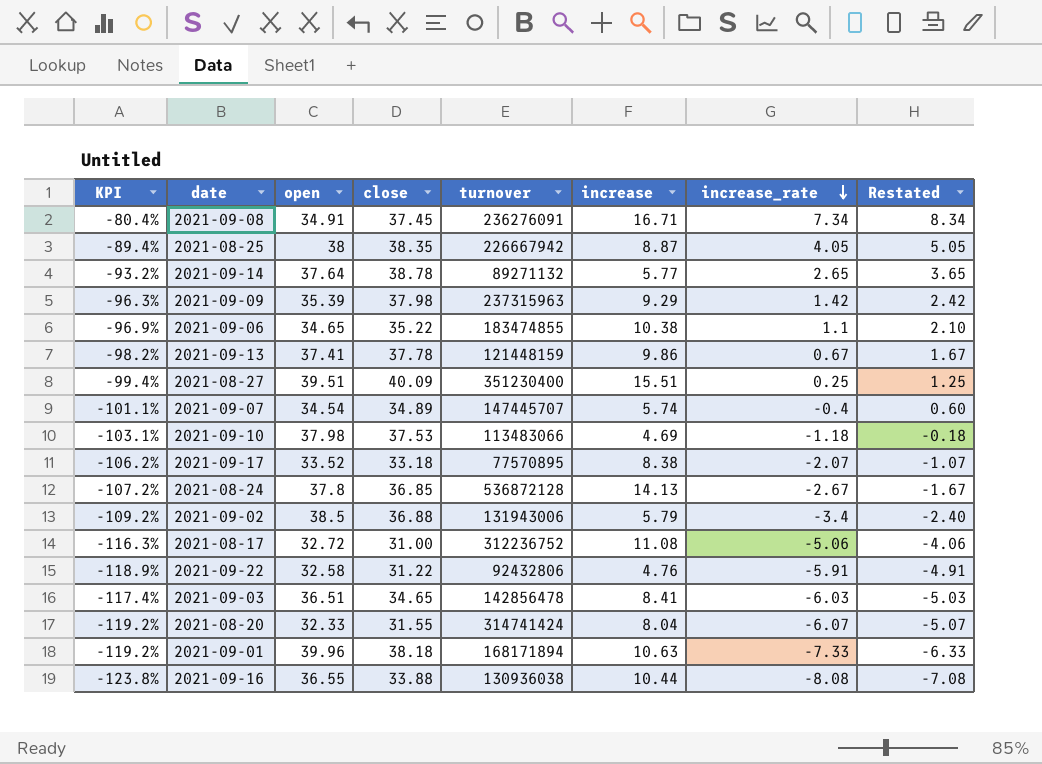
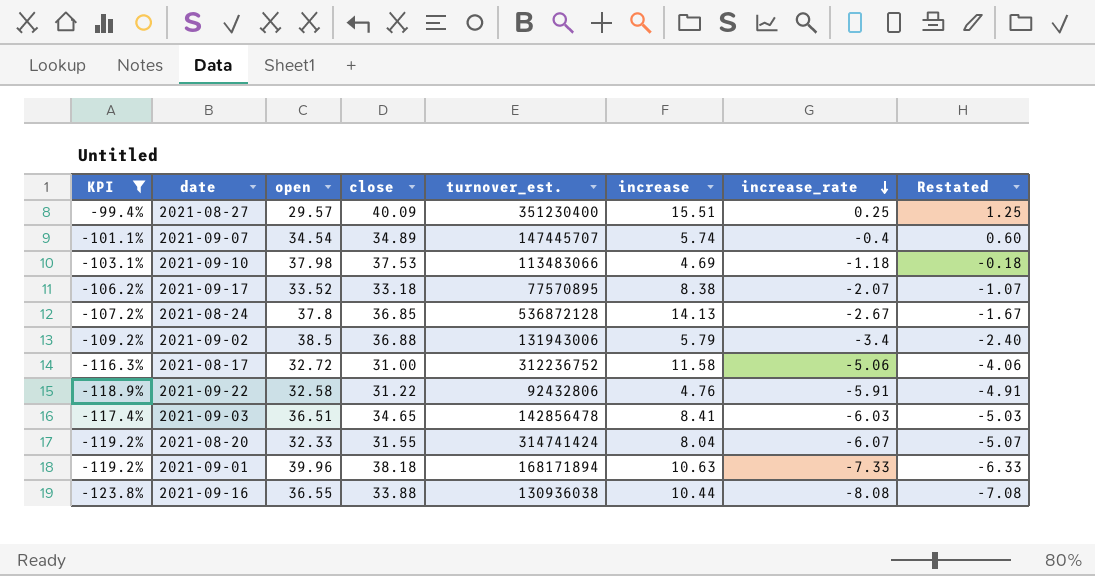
filter: none -> KPI <= -99.4%
column name: turnover -> turnover_est.
2021-08-27 | open: 39.51 -> 29.57
2021-08-17 | increase: 11.08 -> 11.58

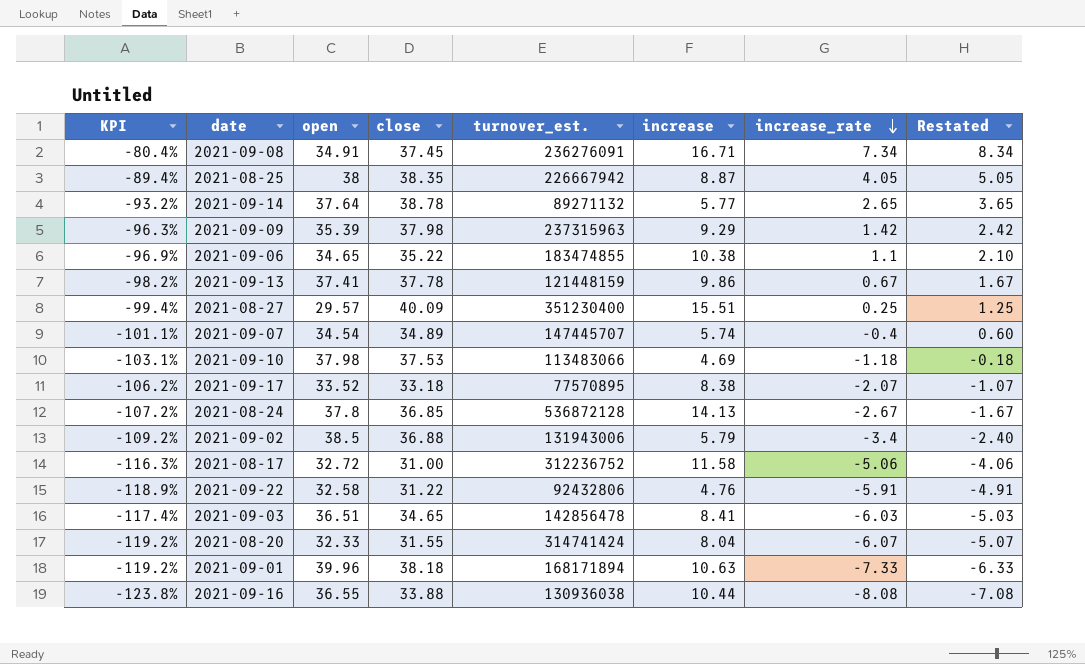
filter: KPI <= -99.4% -> none

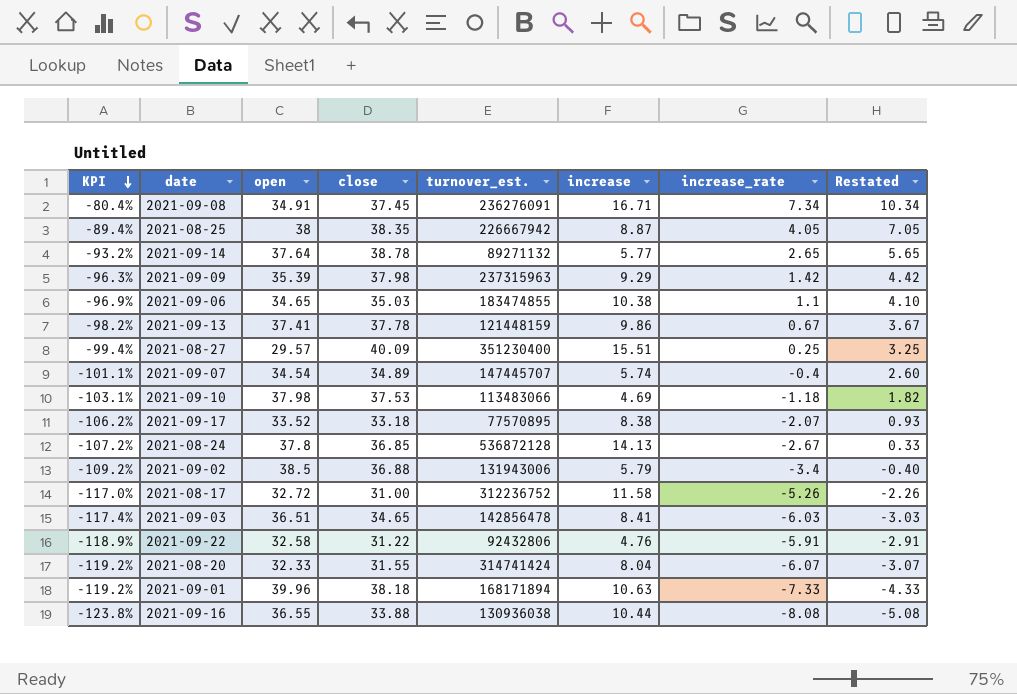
row order: increase_rate descending -> KPI descending
column Restated | formula: [increase_rate] + 1 -> [increase_rate] + 3
2021-09-06 | close: 35.22 -> 35.03
2021-08-17 | KPI: -116.3% -> -117.0%
2021-08-17 | increase_rate: -5.06 -> -5.26

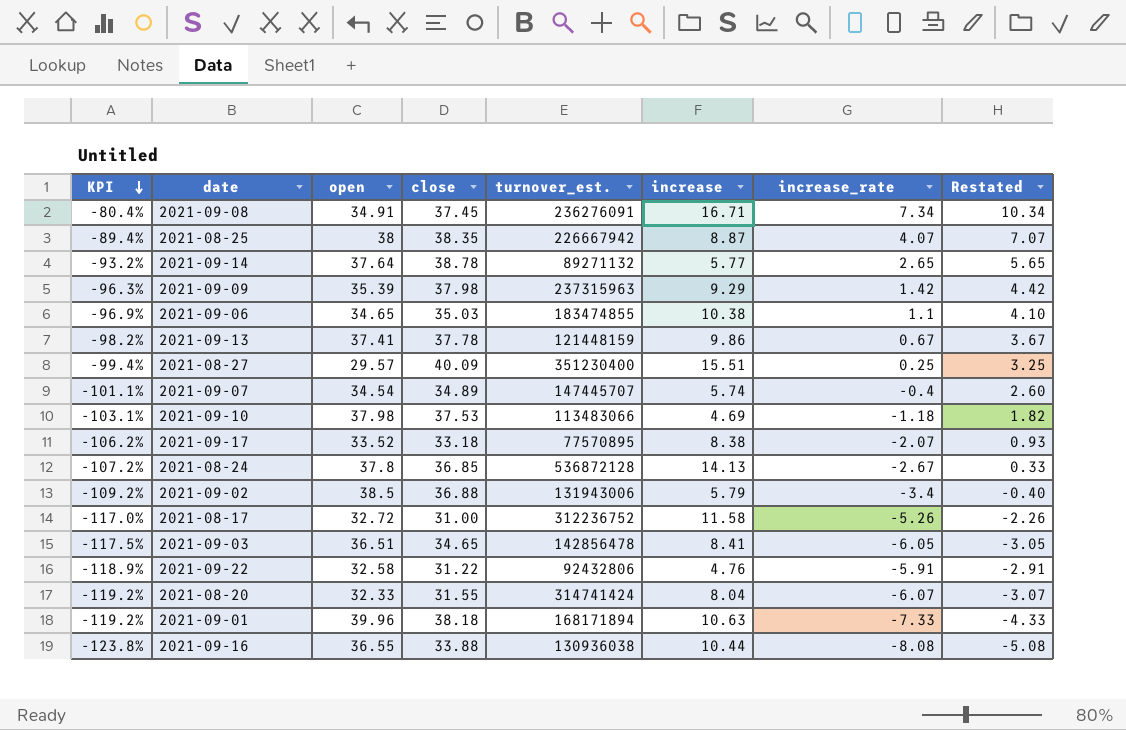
2021-08-25 | increase_rate: 4.05 -> 4.07
2021-08-25 | Restated: 7.05 -> 7.07
2021-09-03 | KPI: -117.4% -> -117.5%
2021-09-03 | increase_rate: -6.03 -> -6.05
2021-09-03 | Restated: -3.03 -> -3.05

